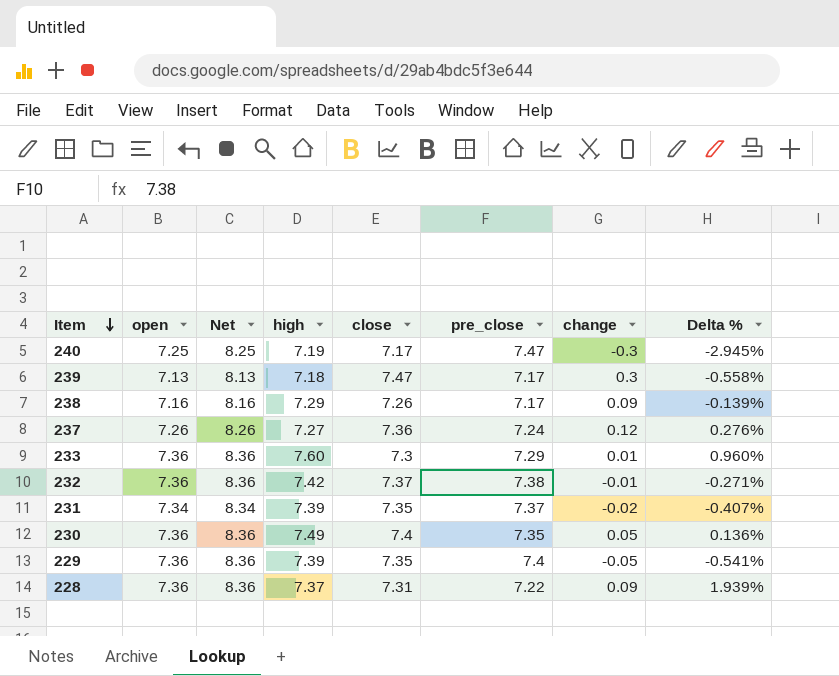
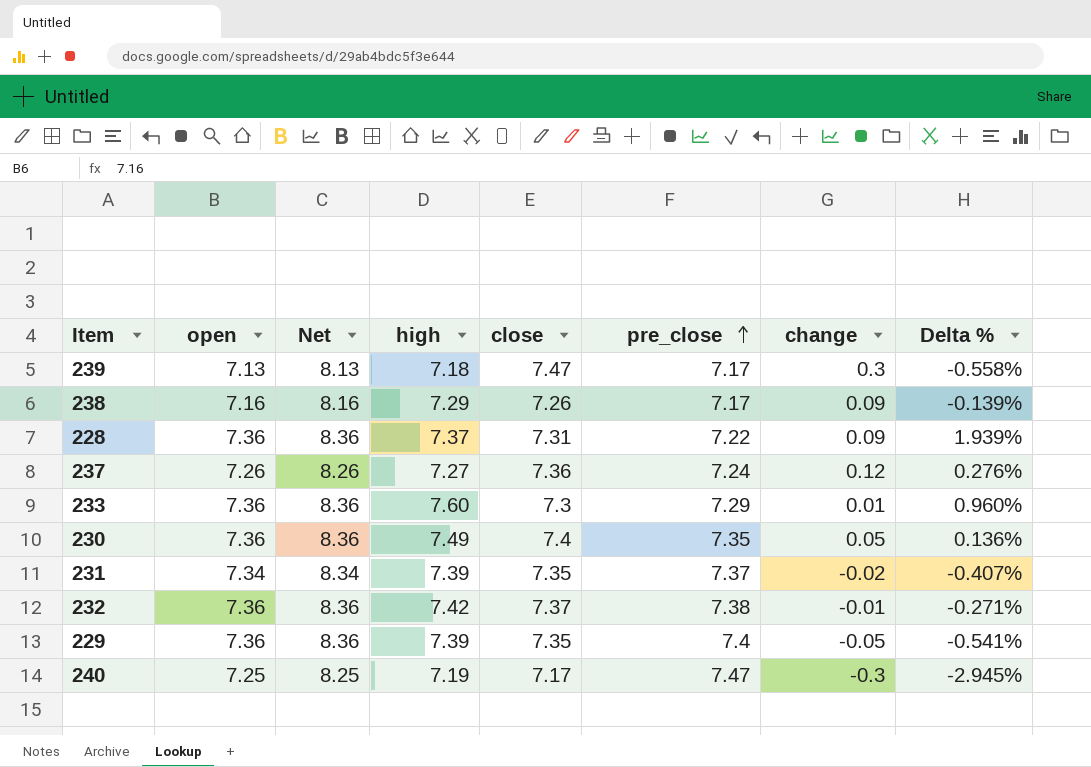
row order: Item descending -> pre_close ascending

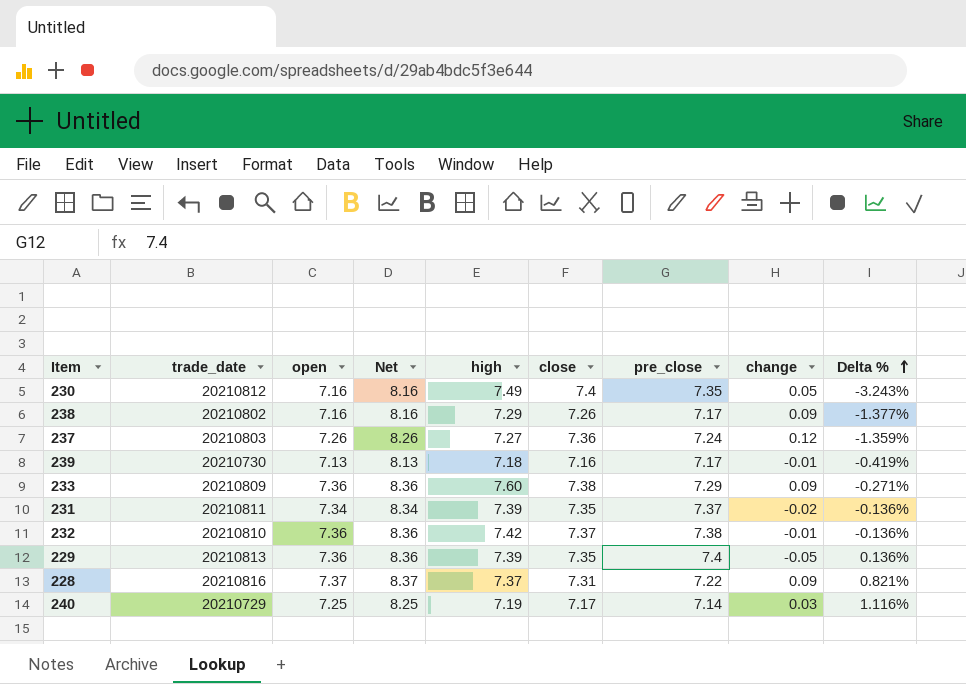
row order: pre_close ascending -> Delta % ascending
column trade_date | position: none -> 2
column Delta % | formula: ([open] - [pre_close]) / [pre_close] -> ([open] - [close]) / [close]
230 | open: 7.36 -> 7.16
230 | Net: 8.36 -> 8.16
239 | close: 7.47 -> 7.16
239 | change: 0.3 -> -0.01
233 | close: 7.3 -> 7.38
233 | change: 0.01 -> 0.09
228 | open: 7.36 -> 7.37
228 | Net: 8.36 -> 8.37
240 | pre_close: 7.47 -> 7.14
240 | change: -0.3 -> 0.03

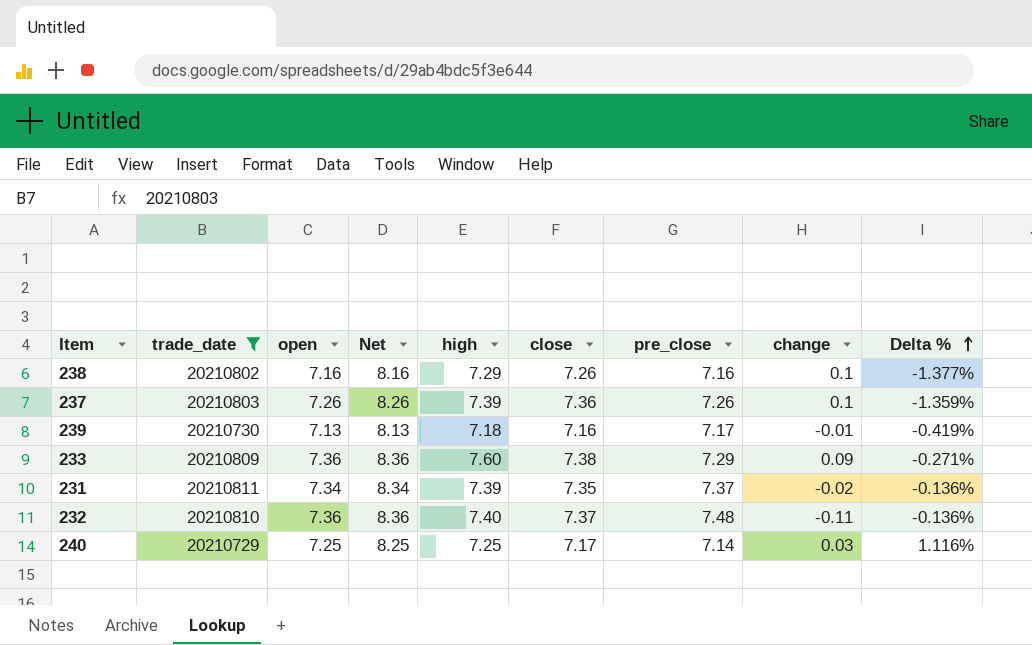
filter: none -> trade_date <= 20210811
238 | pre_close: 7.17 -> 7.16
238 | change: 0.09 -> 0.1
237 | high: 7.27 -> 7.39
237 | pre_close: 7.24 -> 7.26
237 | change: 0.12 -> 0.1
232 | high: 7.42 -> 7.40
232 | pre_close: 7.38 -> 7.48
232 | change: -0.01 -> -0.11
240 | high: 7.19 -> 7.25

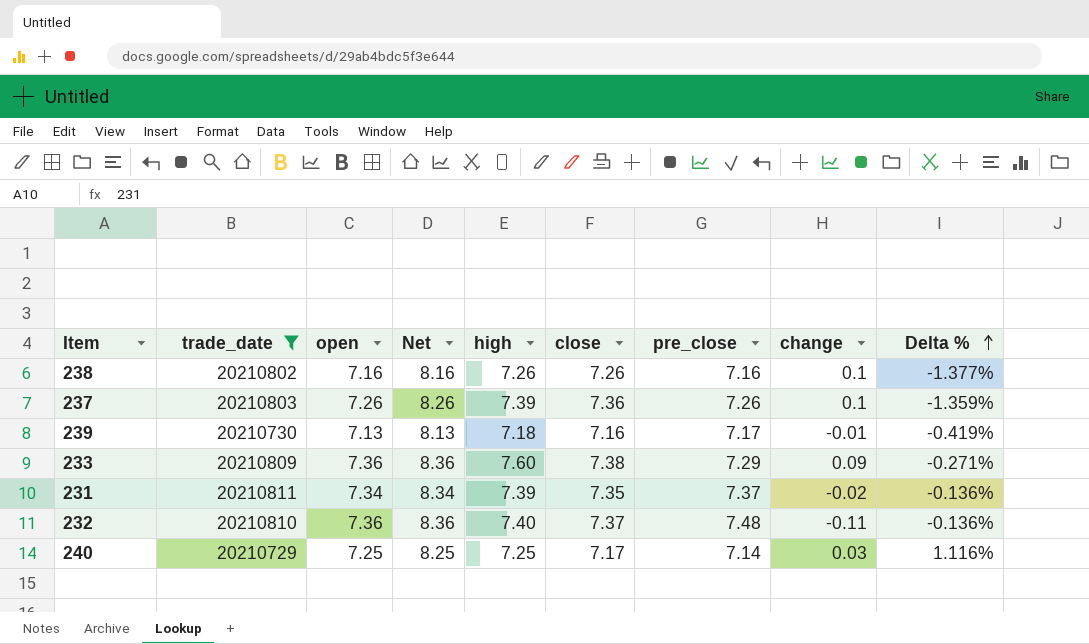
238 | high: 7.29 -> 7.26

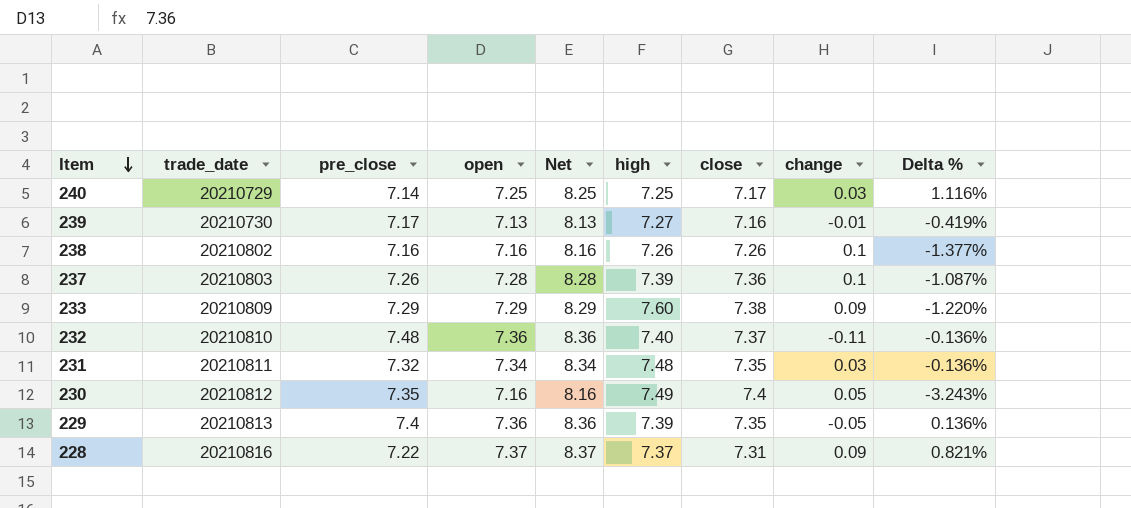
filter: trade_date <= 20210811 -> none
row order: Delta % ascending -> Item descending
column pre_close | position: 7 -> 3
239 | high: 7.18 -> 7.27
237 | open: 7.26 -> 7.28
237 | Net: 8.26 -> 8.28
237 | Delta %: -1.359% -> -1.087%
233 | open: 7.36 -> 7.29
233 | Net: 8.36 -> 8.29
233 | Delta %: -0.271% -> -1.220%
231 | pre_close: 7.37 -> 7.32
231 | high: 7.39 -> 7.48
231 | change: -0.02 -> 0.03

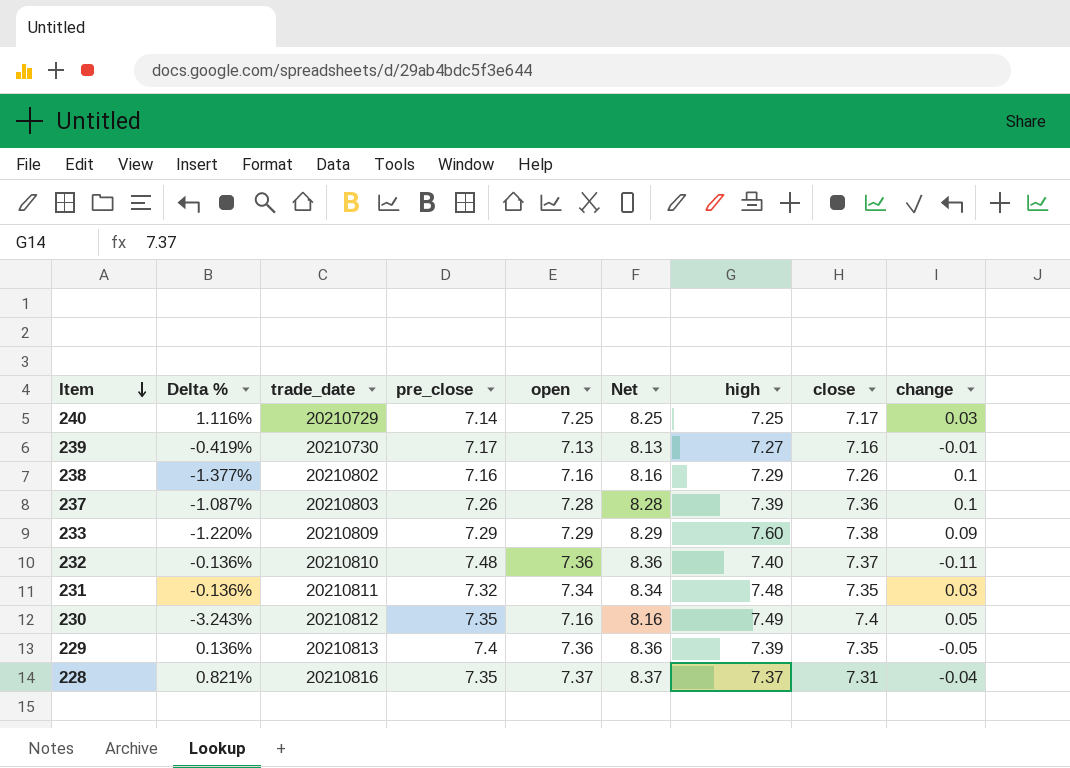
column Delta % | position: 9 -> 2
238 | high: 7.26 -> 7.29
228 | pre_close: 7.22 -> 7.35
228 | change: 0.09 -> -0.04

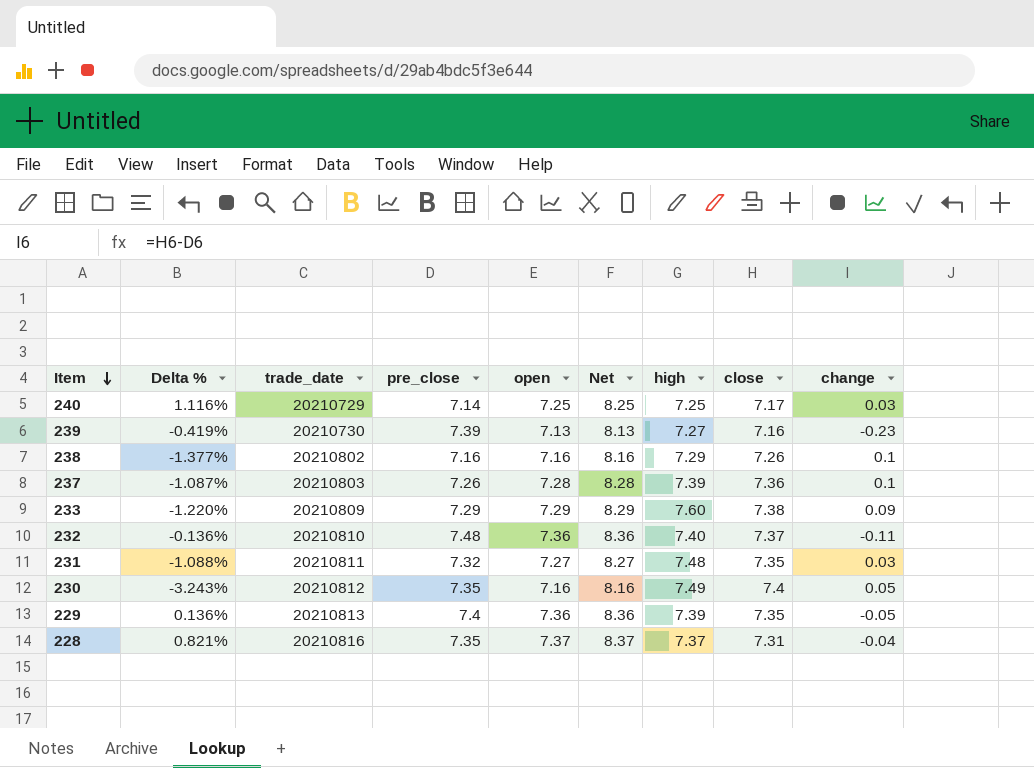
239 | pre_close: 7.17 -> 7.39
239 | change: -0.01 -> -0.23
231 | Delta %: -0.136% -> -1.088%
231 | open: 7.34 -> 7.27
231 | Net: 8.34 -> 8.27

